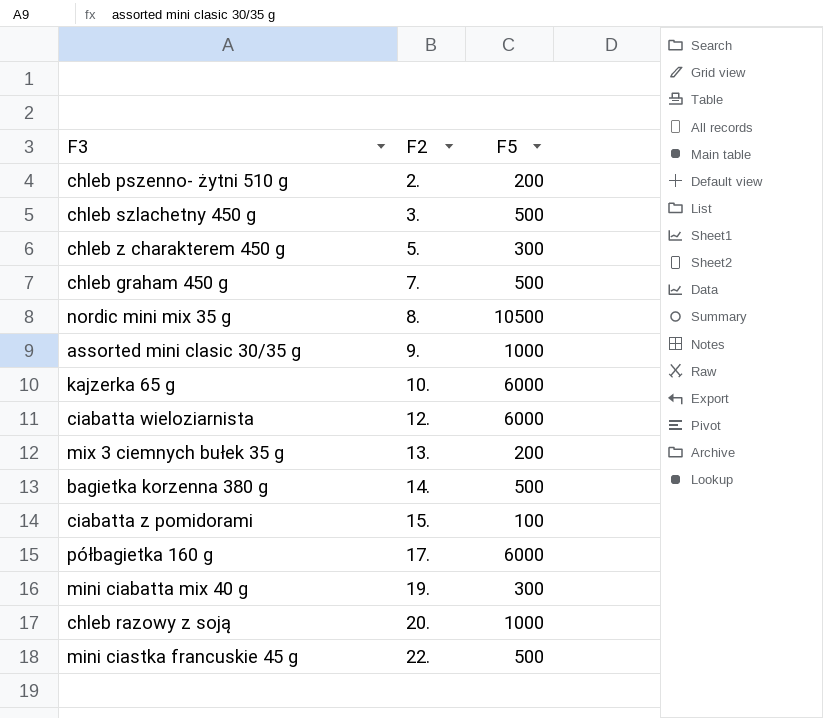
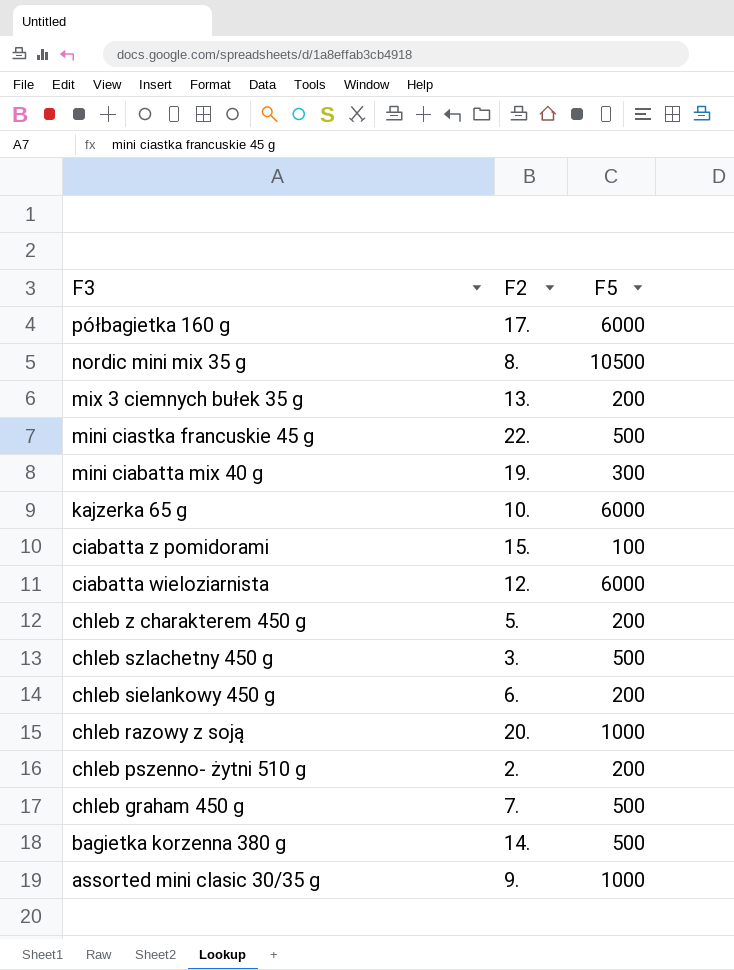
row order: F2 ascending -> F3 descending
chleb z charakterem 450 g | F5: 300 -> 200
row chleb sielankowy 450 g: none -> 6. | 200

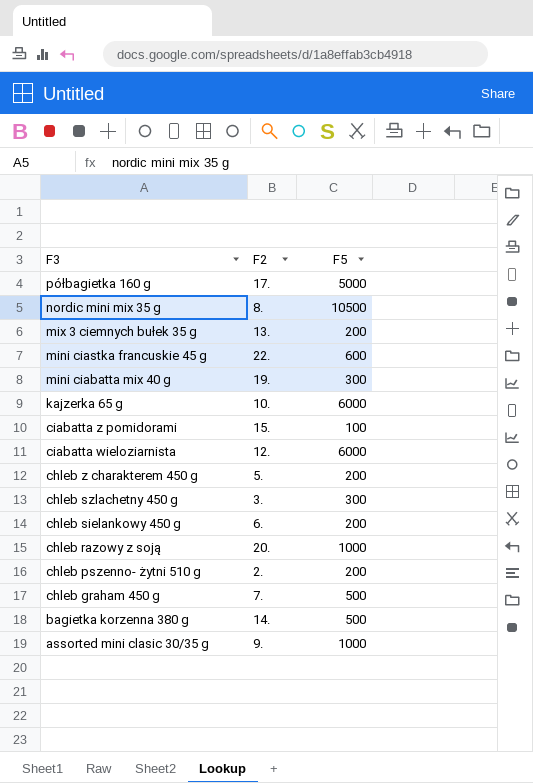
półbagietka 160 g | F5: 6000 -> 5000
mini ciastka francuskie 45 g | F5: 500 -> 600
chleb szlachetny 450 g | F5: 500 -> 300

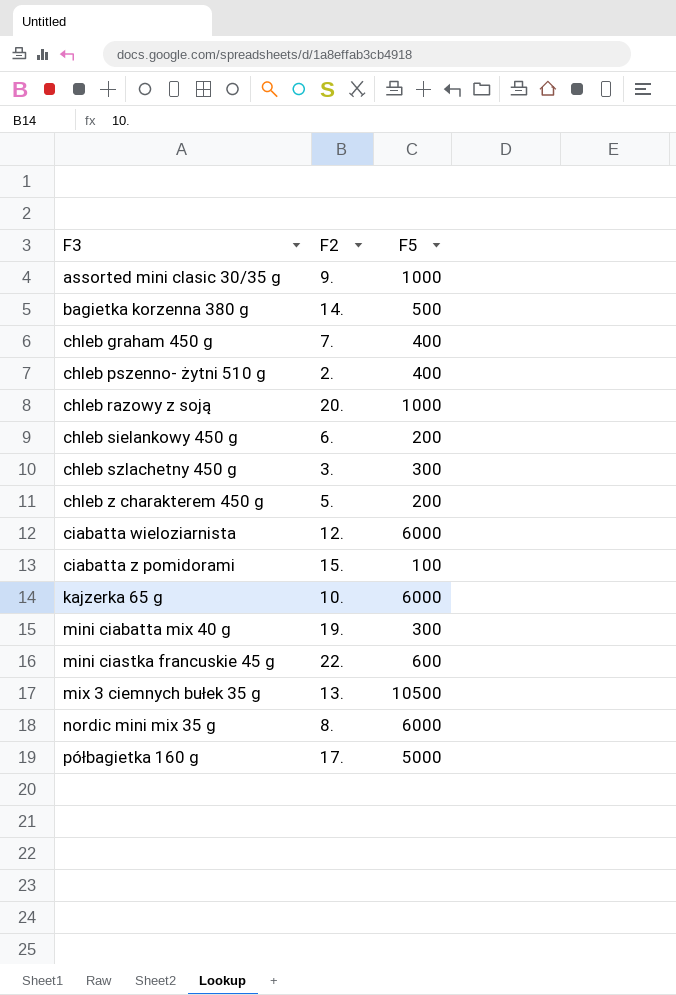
row order: F3 descending -> F3 ascending
chleb graham 450 g | F5: 500 -> 400
chleb pszenno- żytni 510 g | F5: 200 -> 400
mix 3 ciemnych bułek 35 g | F5: 200 -> 10500
nordic mini mix 35 g | F5: 10500 -> 6000

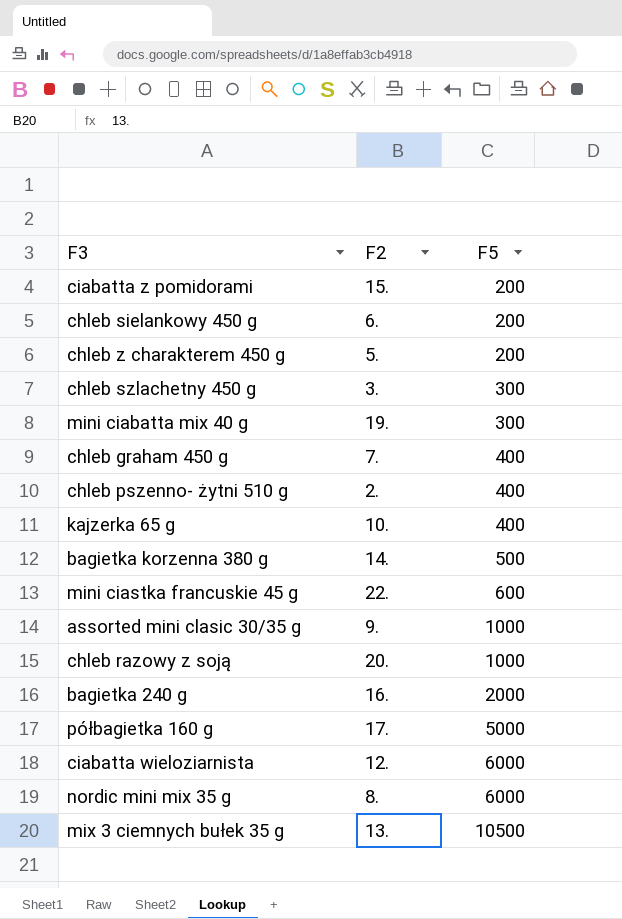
row order: F3 ascending -> F5 ascending
ciabatta z pomidorami | F5: 100 -> 200
kajzerka 65 g | F5: 6000 -> 400
row bagietka 240 g: none -> 16. | 2000

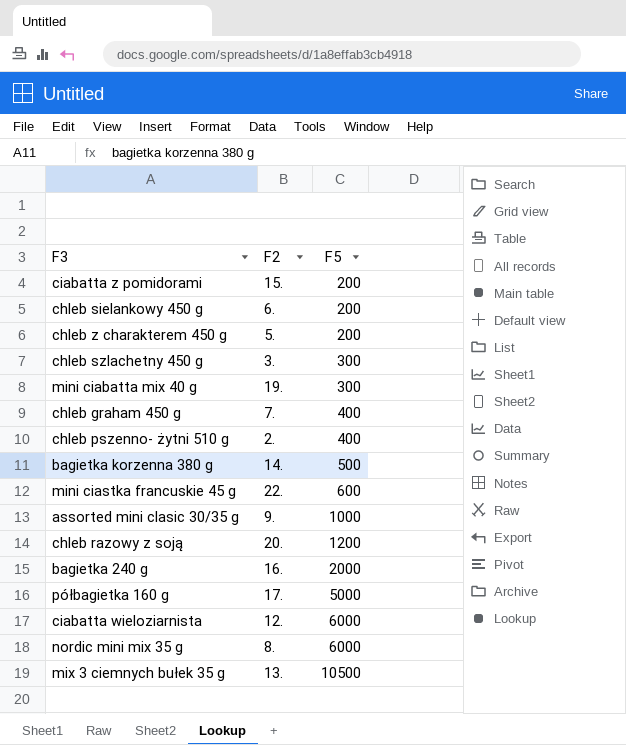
row kajzerka 65 g: 10. | 400 -> none
chleb razowy z soją | F5: 1000 -> 1200

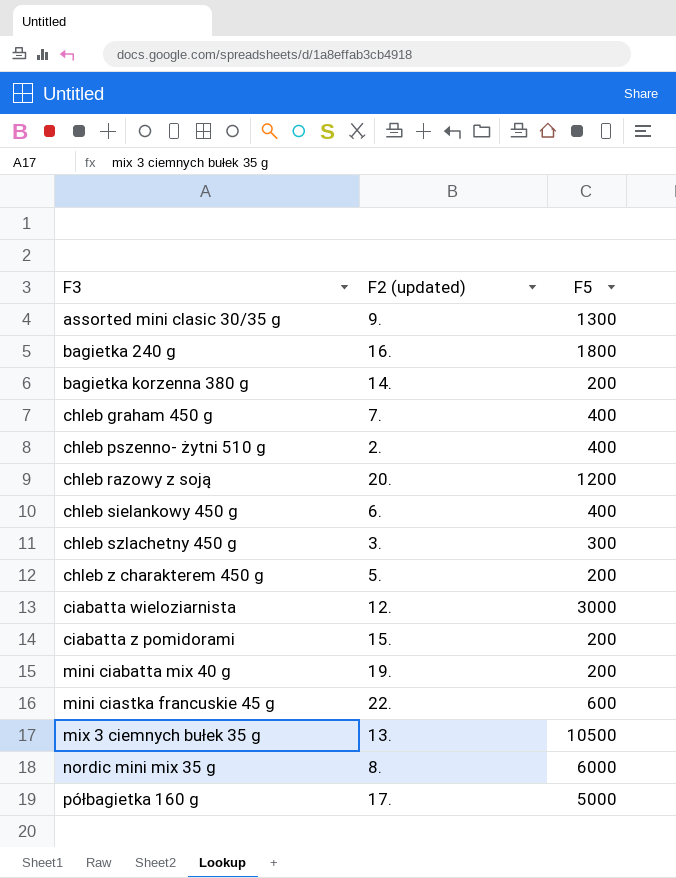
row order: F5 ascending -> F3 ascending
column name: F2 -> F2 (updated)
assorted mini clasic 30/35 g | F5: 1000 -> 1300
bagietka 240 g | F5: 2000 -> 1800
bagietka korzenna 380 g | F5: 500 -> 200
chleb sielankowy 450 g | F5: 200 -> 400
ciabatta wieloziarnista | F5: 6000 -> 3000
mini ciabatta mix 40 g | F5: 300 -> 200

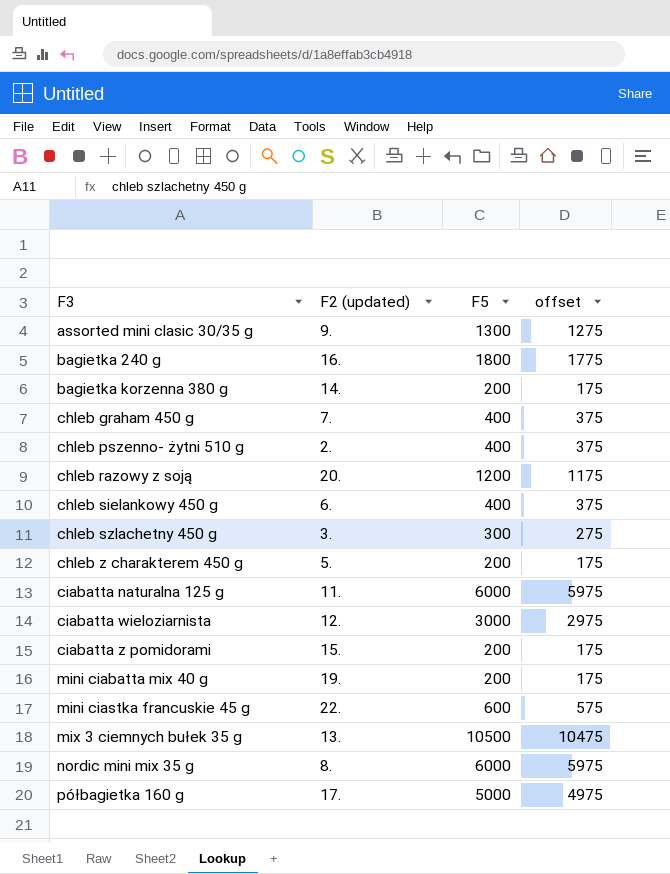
column offset | formula: none -> [F5] - 25
row ciabatta naturalna 125 g: none -> 11. | 6000 | 5975

